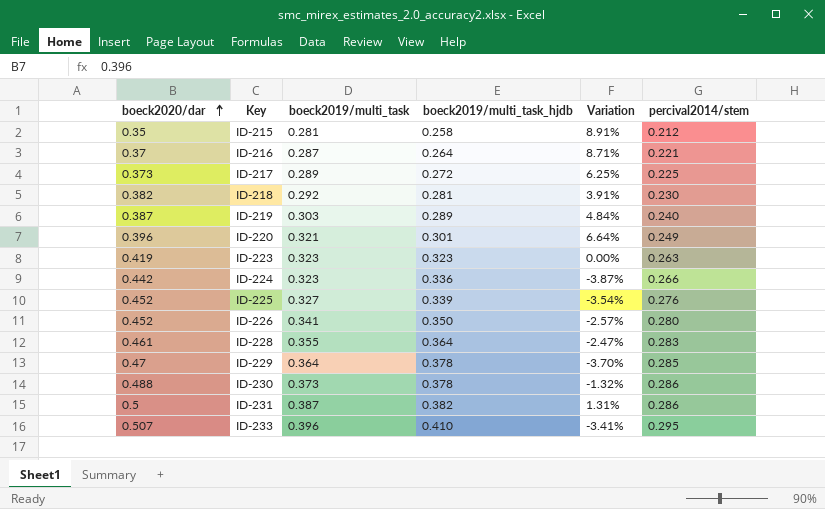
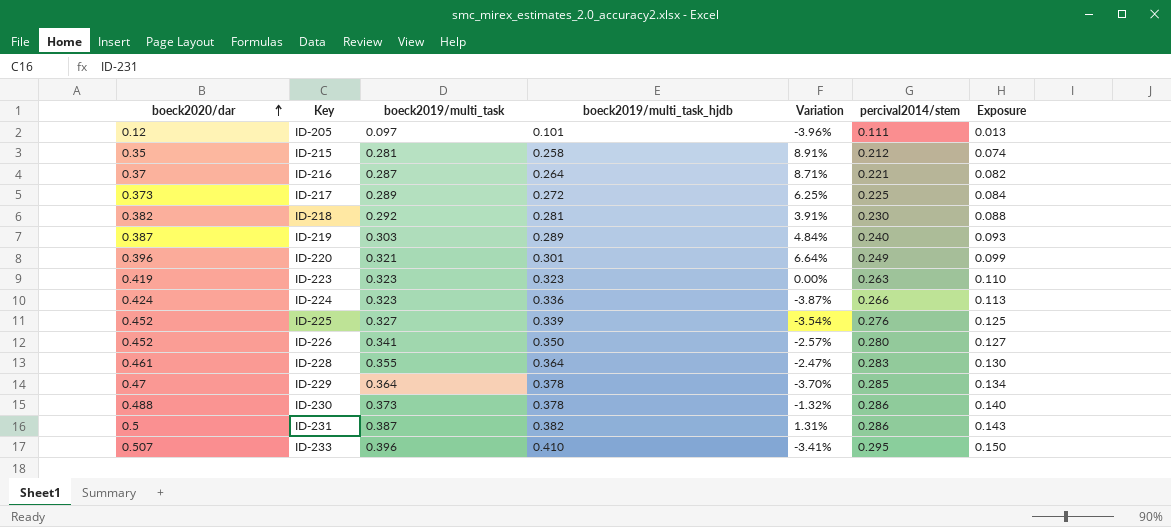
column Exposure | formula: none -> [boeck2020/dar] * [percival2014/stem]
row ID-205: none -> 0.12 | 0.097 | 0.101 | -3.96% | 0.111 | 0.013
ID-224 | boeck2020/dar: 0.442 -> 0.424

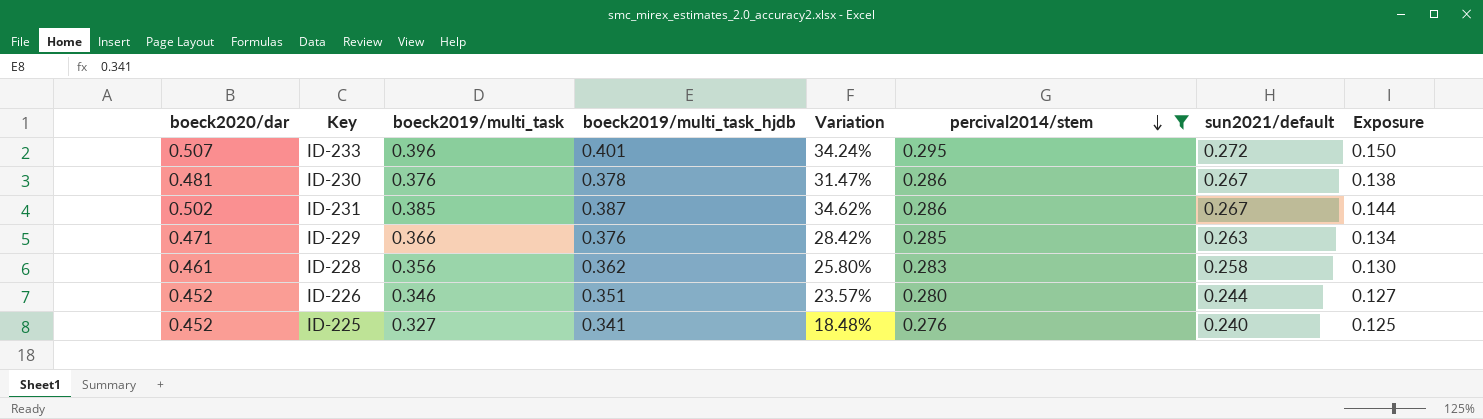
filter: none -> percival2014/stem >= 0.276
row order: boeck2020/dar ascending -> percival2014/stem descending
column Variation | formula: ([boeck2019/multi_task] - [boeck2019/multi_task_hjdb]) / [boeck2019/multi_task_hjdb] -> ([boeck2019/multi_task] - [percival2014/stem]) / [percival2014/stem]
column sun2021/default | position: none -> 7
ID-233 | boeck2019/multi_task_hjdb: 0.410 -> 0.401
ID-230 | boeck2020/dar: 0.488 -> 0.481
ID-230 | boeck2019/multi_task: 0.373 -> 0.376
ID-230 | Exposure: 0.140 -> 0.138
ID-231 | boeck2020/dar: 0.5 -> 0.502
ID-231 | boeck2019/multi_task: 0.387 -> 0.385
ID-231 | boeck2019/multi_task_hjdb: 0.382 -> 0.387
ID-231 | Exposure: 0.143 -> 0.144
ID-229 | boeck2020/dar: 0.47 -> 0.471
ID-229 | boeck2019/multi_task: 0.364 -> 0.366
ID-229 | boeck2019/multi_task_hjdb: 0.378 -> 0.376
ID-228 | boeck2019/multi_task: 0.355 -> 0.356
ID-228 | boeck2019/multi_task_hjdb: 0.364 -> 0.362
ID-226 | boeck2019/multi_task: 0.341 -> 0.346
ID-226 | boeck2019/multi_task_hjdb: 0.350 -> 0.351
ID-225 | boeck2019/multi_task_hjdb: 0.339 -> 0.341

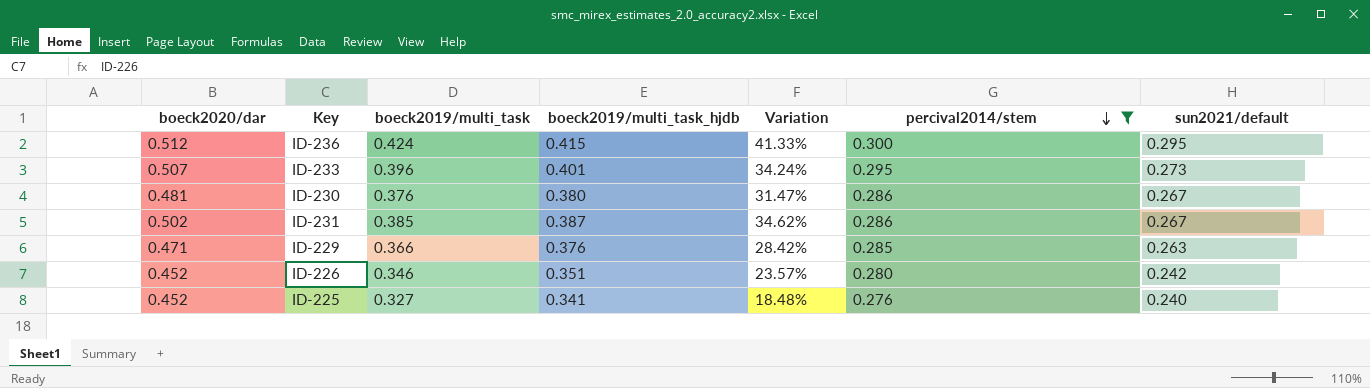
column Exposure | formula: [boeck2020/dar] * [percival2014/stem] -> none
row ID-228: 0.461 | 0.356 | 0.362 | 25.80% | 0.283 | 0.258 | 0.130 -> none
row ID-236: none -> 0.512 | 0.424 | 0.415 | 41.33% | 0.300 | 0.295
ID-233 | sun2021/default: 0.272 -> 0.273
ID-230 | boeck2019/multi_task_hjdb: 0.378 -> 0.380
ID-226 | sun2021/default: 0.244 -> 0.242

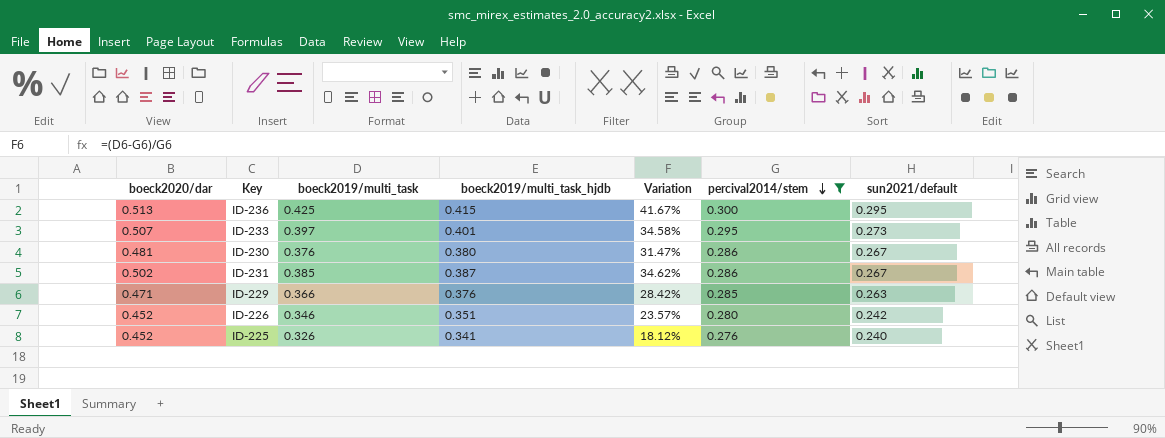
ID-236 | boeck2020/dar: 0.512 -> 0.513
ID-236 | boeck2019/multi_task: 0.424 -> 0.425
ID-236 | Variation: 41.33% -> 41.67%
ID-233 | boeck2019/multi_task: 0.396 -> 0.397
ID-233 | Variation: 34.24% -> 34.58%
ID-225 | boeck2019/multi_task: 0.327 -> 0.326
ID-225 | Variation: 18.48% -> 18.12%

